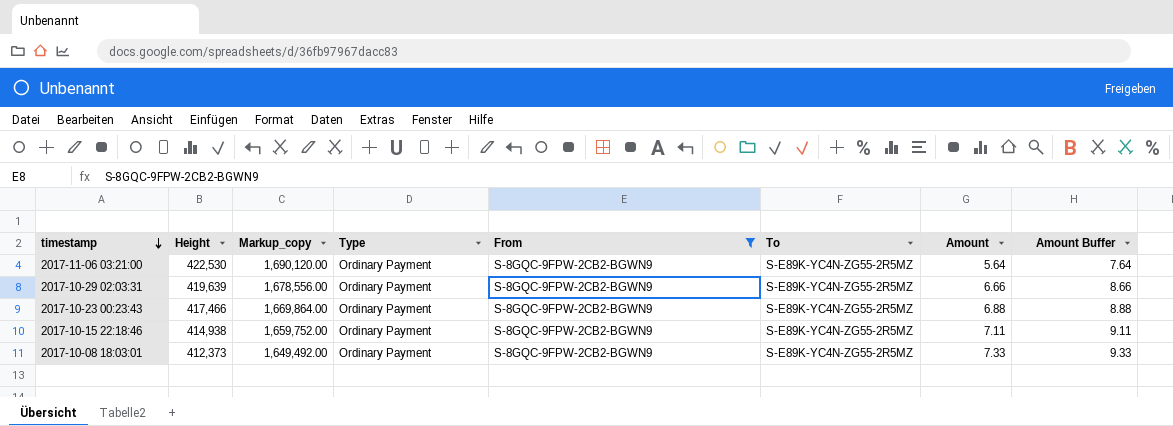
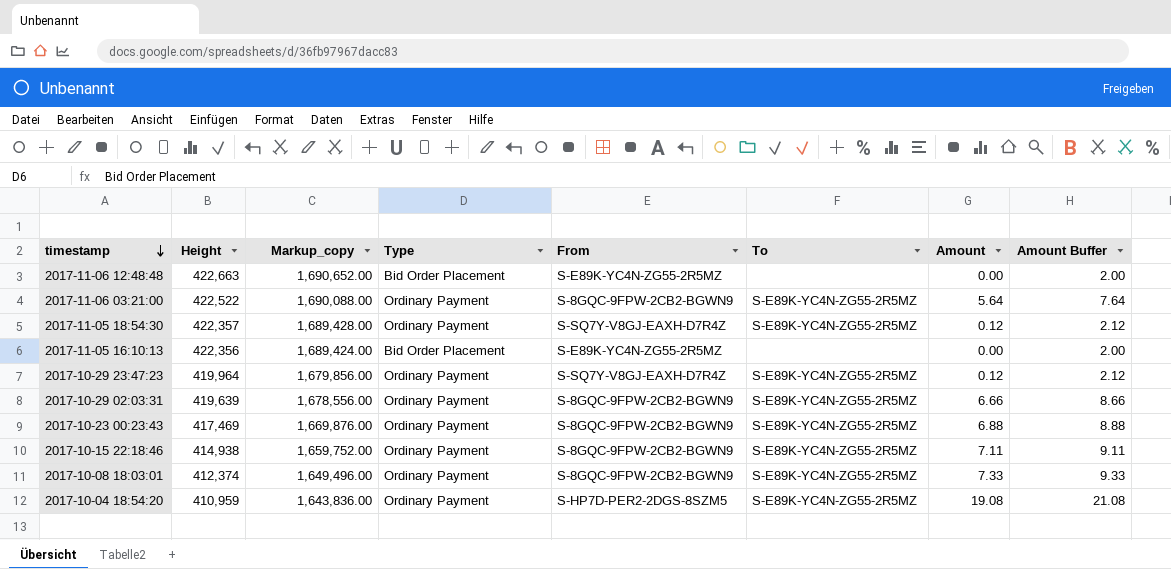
filter: From = S-8GQC-9FPW-2CB2-BGWN9 -> none
2017-11-06 03:21:00 | Height: 422,530 -> 422,522
2017-11-06 03:21:00 | Markup_copy: 1,690,120.00 -> 1,690,088.00
2017-10-23 00:23:43 | Height: 417,466 -> 417,469
2017-10-23 00:23:43 | Markup_copy: 1,669,864.00 -> 1,669,876.00
2017-10-08 18:03:01 | Height: 412,373 -> 412,374
2017-10-08 18:03:01 | Markup_copy: 1,649,492.00 -> 1,649,496.00

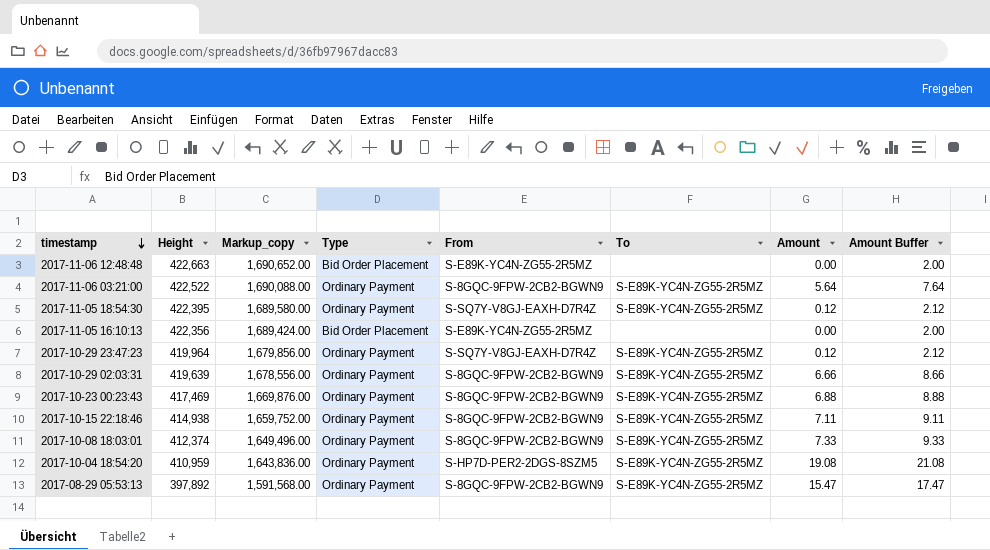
2017-11-05 18:54:30 | Height: 422,357 -> 422,395
2017-11-05 18:54:30 | Markup_copy: 1,689,428.00 -> 1,689,580.00
row 2017-08-29 05:53:13: none -> 397,892 | 1,591,568.00 | Ordinary Payment | S-8GQC-9FPW-2CB2-BGWN9 | S-E89K-YC4N-ZG55-2R5MZ | 15.47 | 17.47

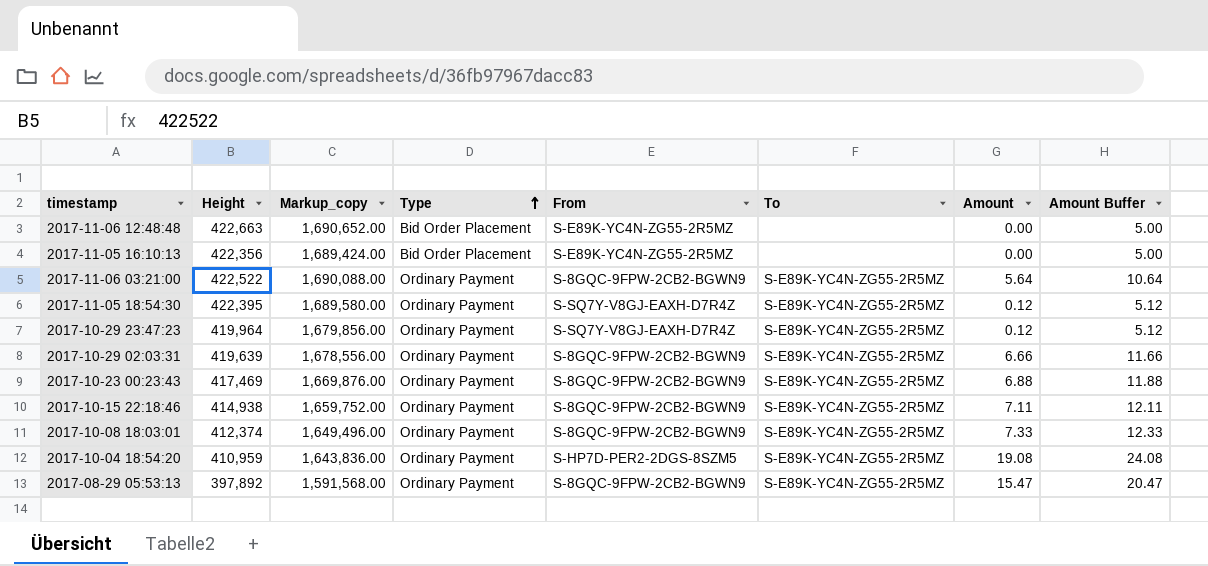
row order: timestamp descending -> Type ascending
column Amount Buffer | formula: [Amount] + 2 -> [Amount] + 5

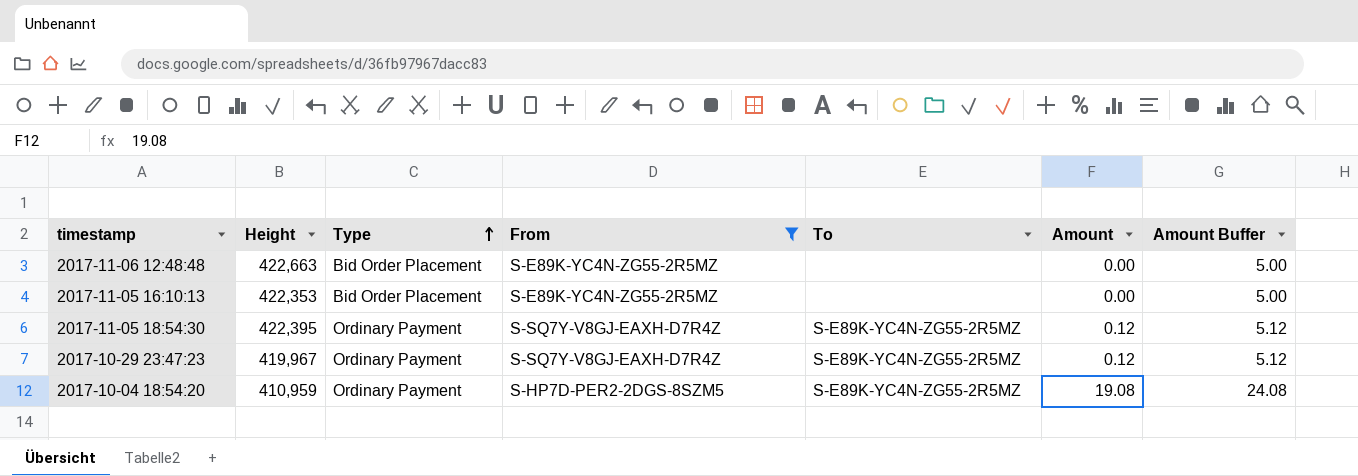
filter: none -> From != S-8GQC-9FPW-2CB2-BGWN9
column Markup_copy | formula: [Height] * 4 -> none
2017-11-05 16:10:13 | Height: 422,356 -> 422,353
2017-10-29 23:47:23 | Height: 419,964 -> 419,967

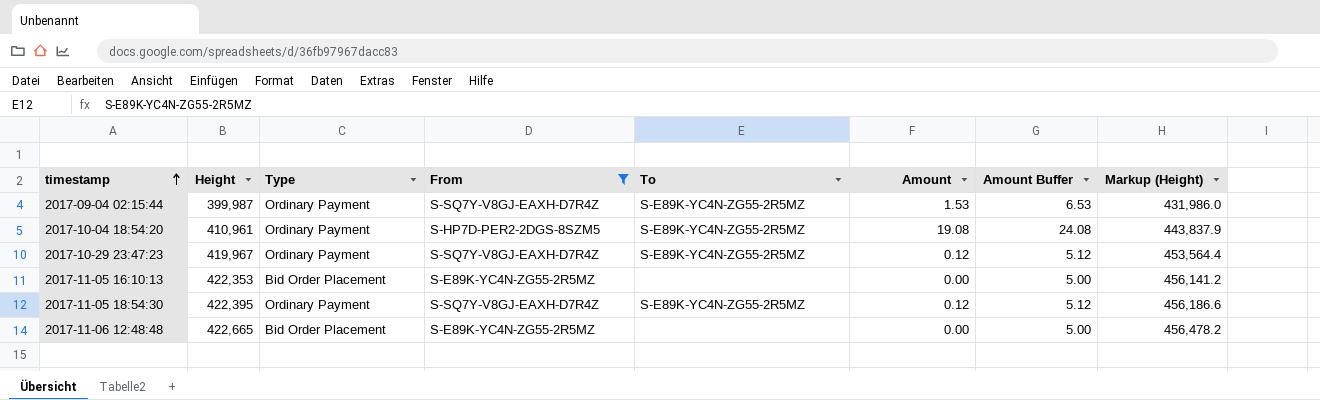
row order: Type ascending -> timestamp ascending
column Markup (Height) | formula: none -> [Height] * 1.08
row 2017-09-04 02:15:44: none -> 399,987 | Ordinary Payment | S-SQ7Y-V8GJ-EAXH-D7R4Z | S-E89K-YC4N-ZG55-2R5MZ | 1.53 | 6.53 | 431,986.0
2017-10-04 18:54:20 | Height: 410,959 -> 410,961
2017-11-06 12:48:48 | Height: 422,663 -> 422,665

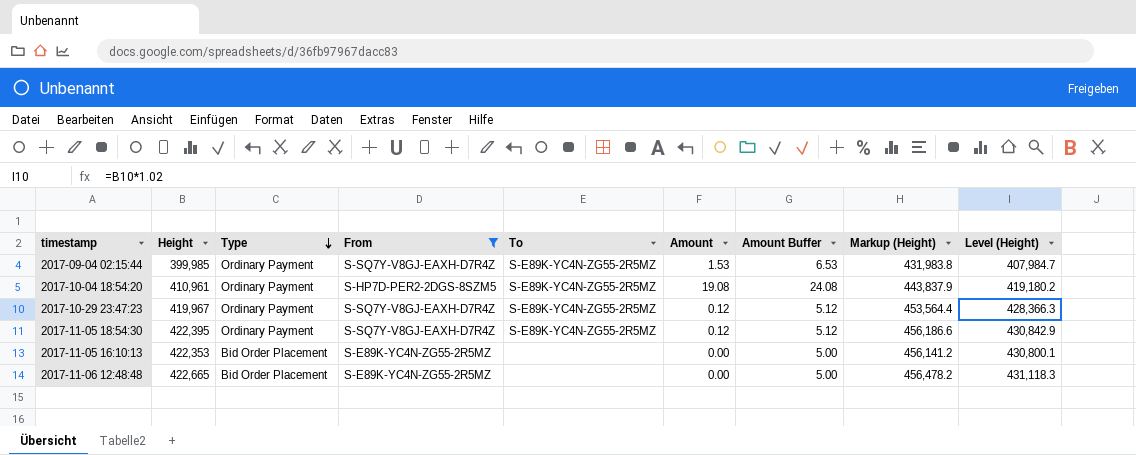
row order: timestamp ascending -> Type descending
column Level (Height) | formula: none -> [Height] * 1.02
2017-09-04 02:15:44 | Height: 399,987 -> 399,985
2017-09-04 02:15:44 | Markup (Height): 431,986.0 -> 431,983.8

